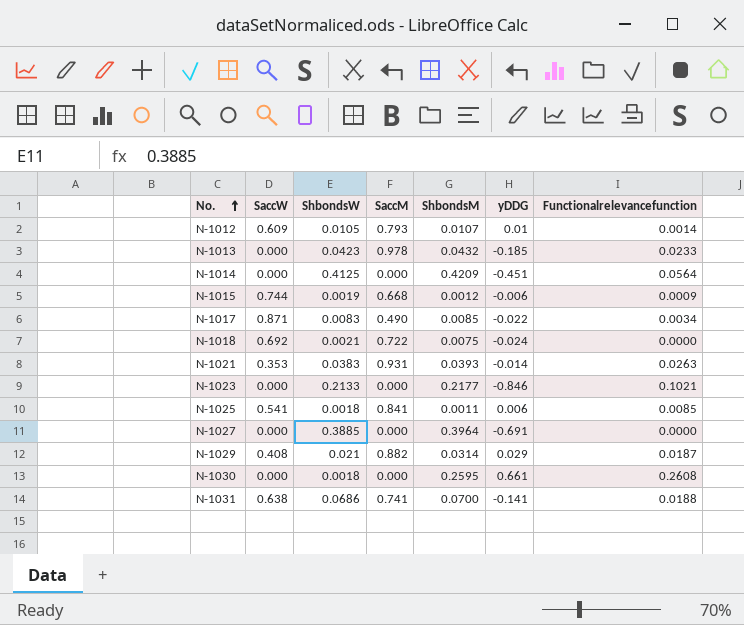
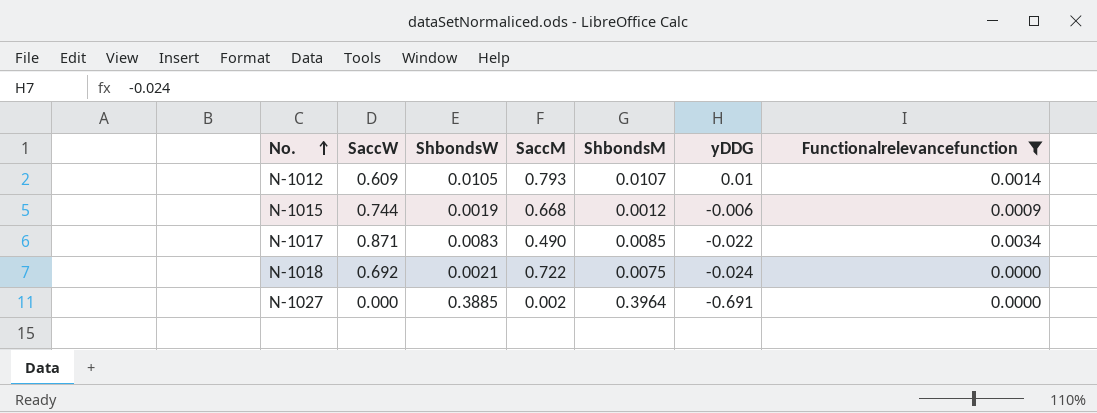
filter: none -> Functionalrelevancefunction <= 0.0034
N-1027 | SaccM: 0.000 -> 0.002

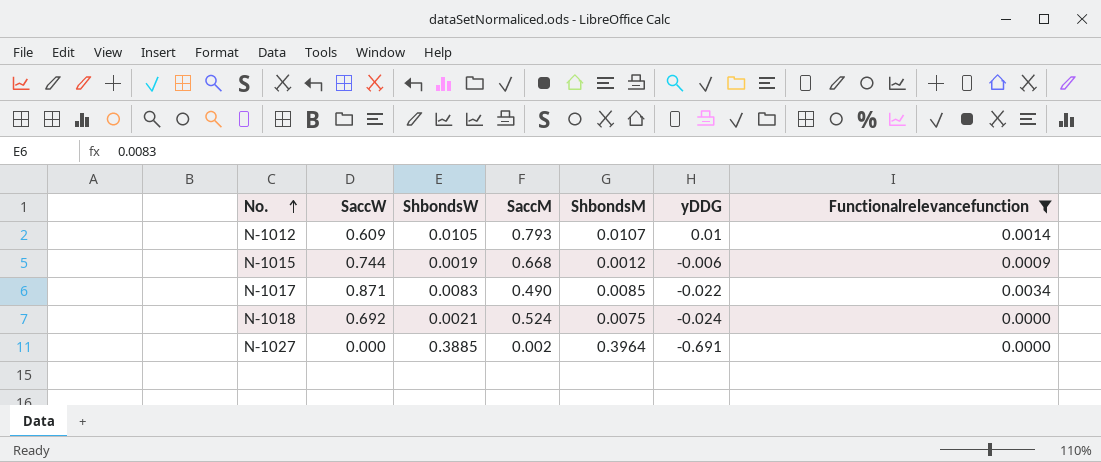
N-1018 | SaccM: 0.722 -> 0.524

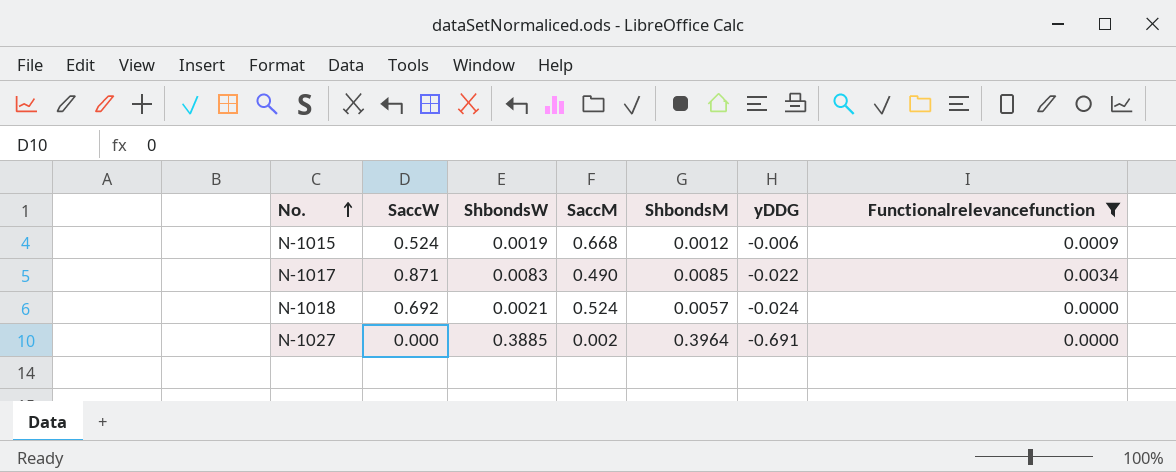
row N-1012: 0.609 | 0.0105 | 0.793 | 0.0107 | 0.01 | 0.0014 -> none
N-1015 | SaccW: 0.744 -> 0.524
N-1018 | ShbondsM: 0.0075 -> 0.0057

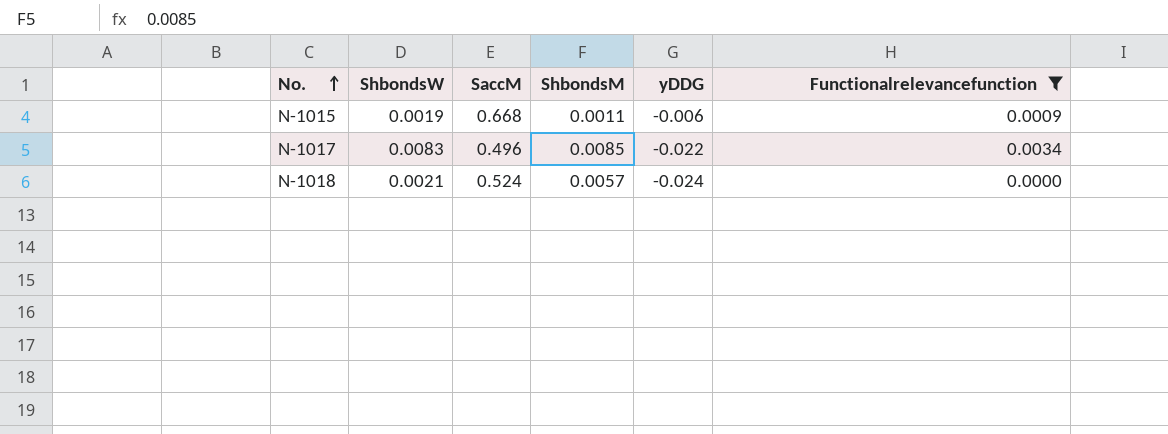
column SaccW | position: 2 -> none
row N-1027: 0.000 | 0.3885 | 0.002 | 0.3964 | -0.691 | 0.0000 -> none
N-1015 | ShbondsM: 0.0012 -> 0.0011
N-1017 | SaccM: 0.490 -> 0.496

